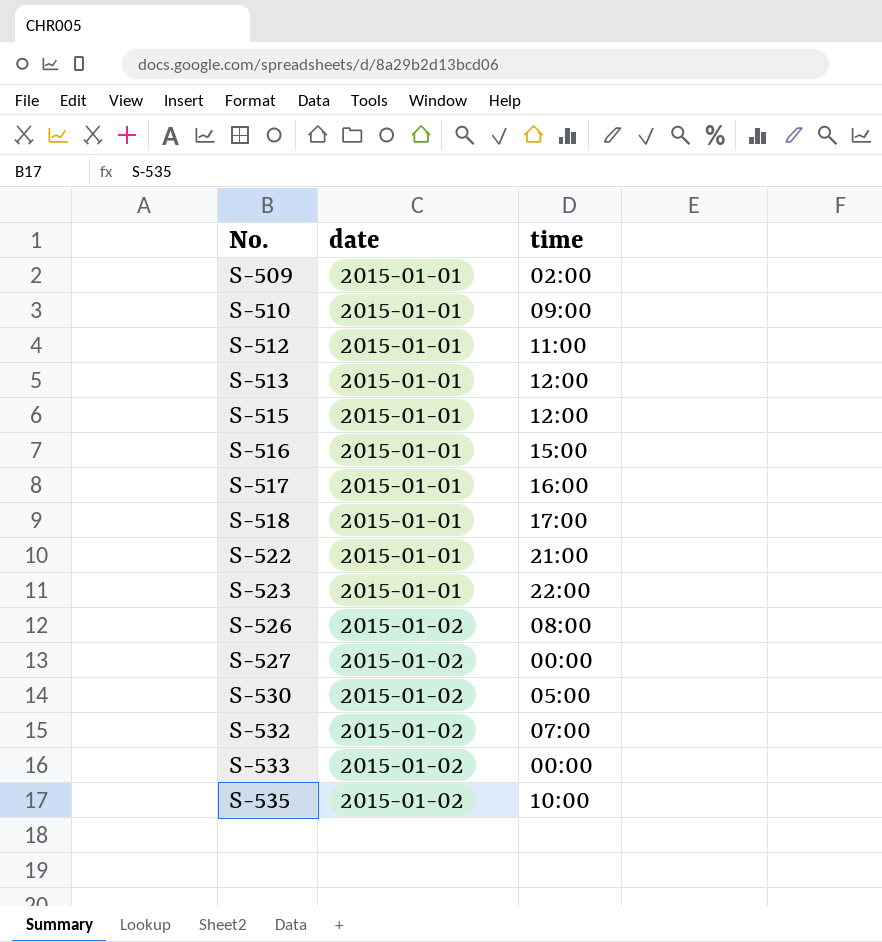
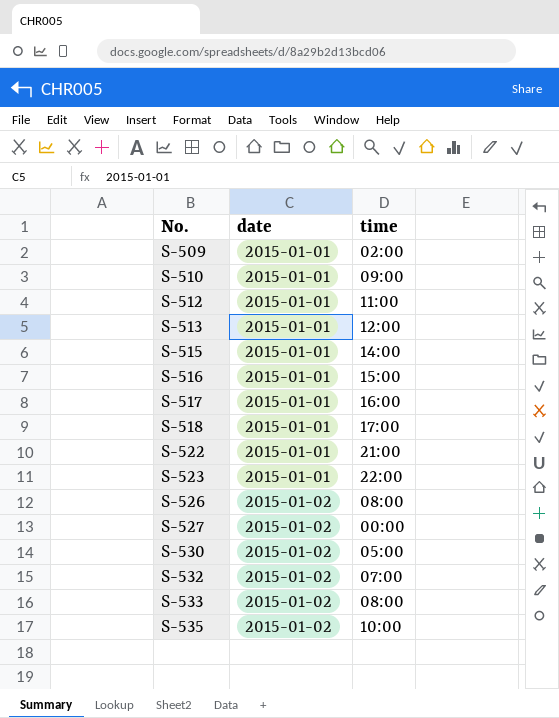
S-515 | time: 12:00 -> 14:00
S-533 | time: 00:00 -> 08:00

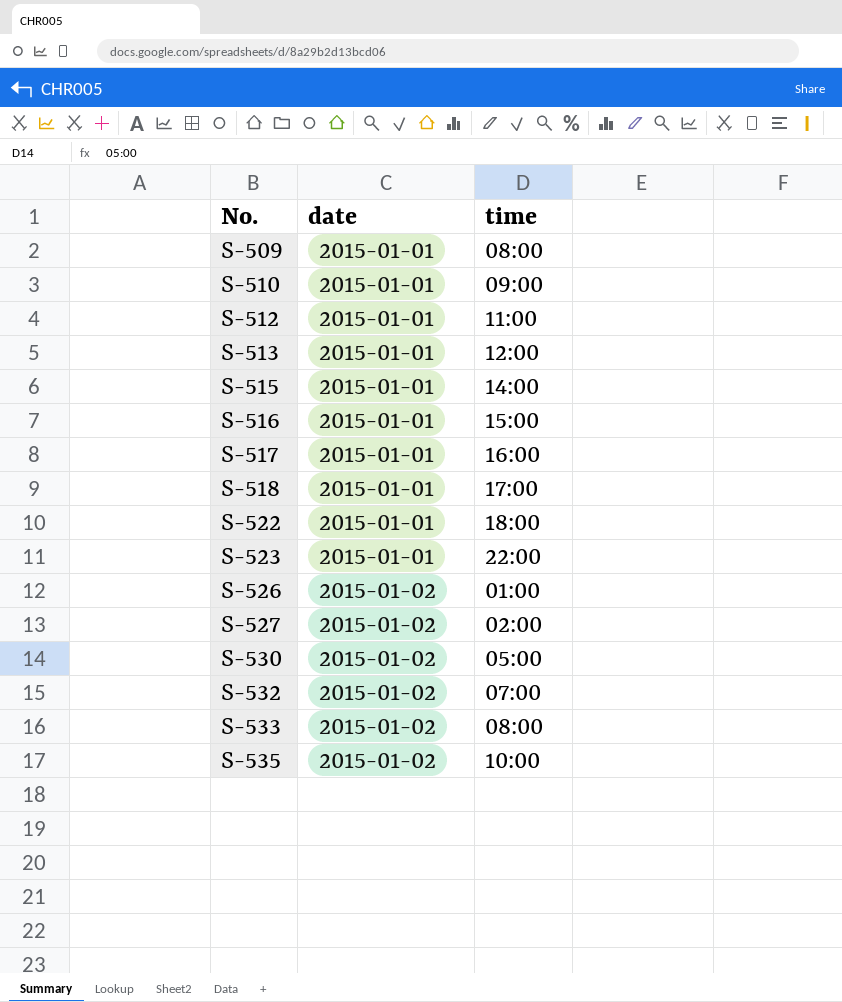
S-509 | time: 02:00 -> 08:00
S-522 | time: 21:00 -> 18:00
S-526 | time: 08:00 -> 01:00
S-527 | time: 00:00 -> 02:00

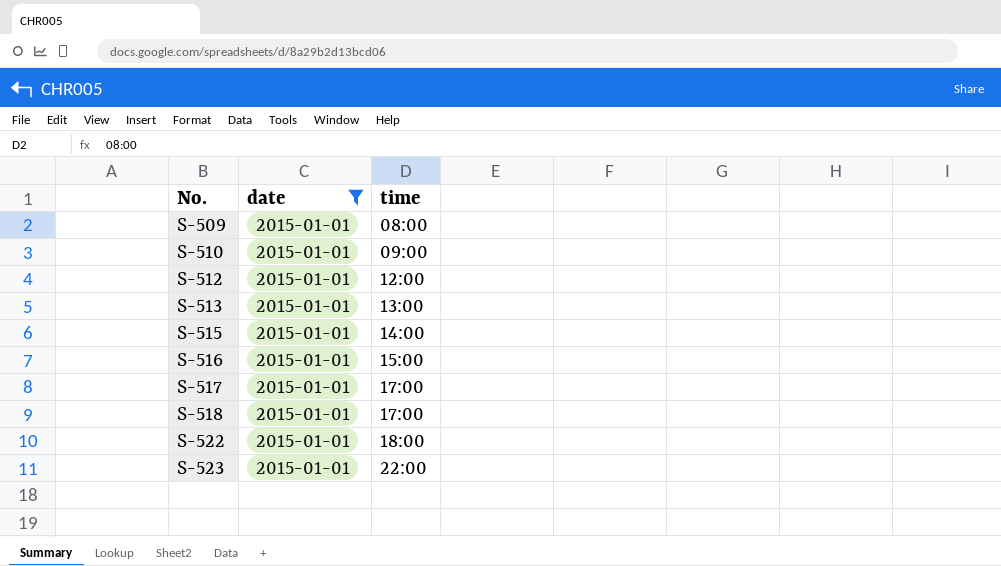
filter: none -> date = 2015-01-01
S-512 | time: 11:00 -> 12:00
S-513 | time: 12:00 -> 13:00
S-517 | time: 16:00 -> 17:00

